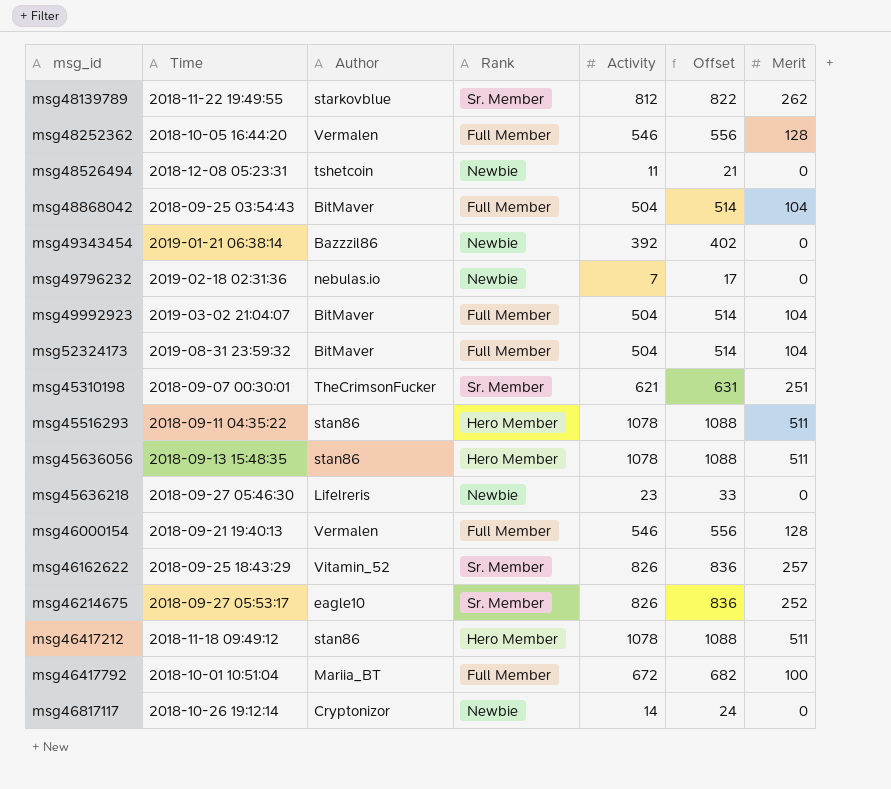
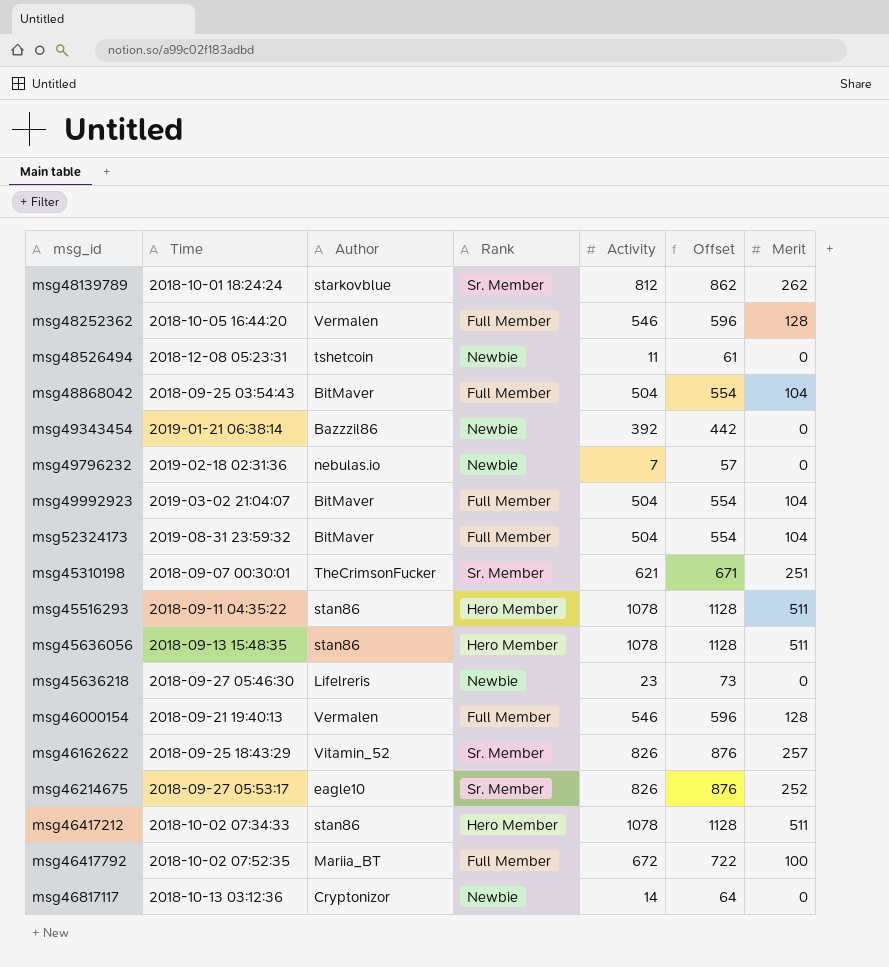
column Offset | formula: [Activity] + 10 -> [Activity] + 50
msg48139789 | Time: 2018-11-22 19:49:55 -> 2018-10-01 18:24:24
msg46417212 | Time: 2018-11-18 09:49:12 -> 2018-10-02 07:34:33
msg46417792 | Time: 2018-10-01 10:51:04 -> 2018-10-02 07:52:35
msg46817117 | Time: 2018-10-26 19:12:14 -> 2018-10-13 03:12:36

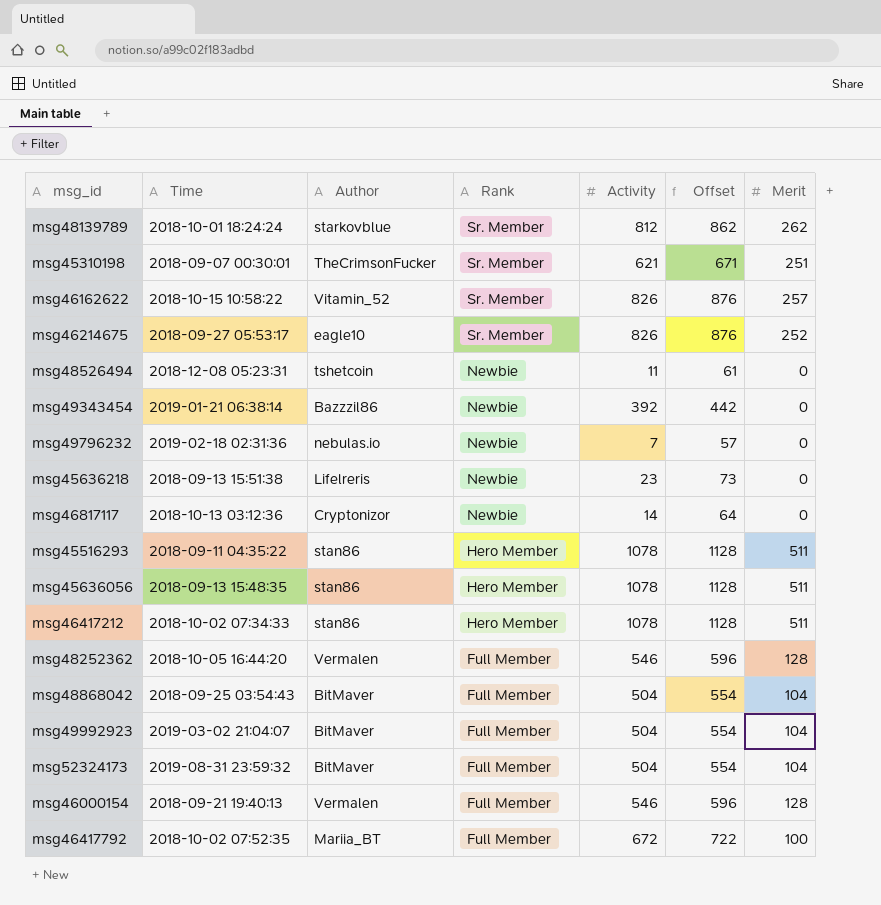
row order: none -> Rank descending
msg46162622 | Time: 2018-09-25 18:43:29 -> 2018-10-15 10:58:22
msg45636218 | Time: 2018-09-27 05:46:30 -> 2018-09-13 15:51:38

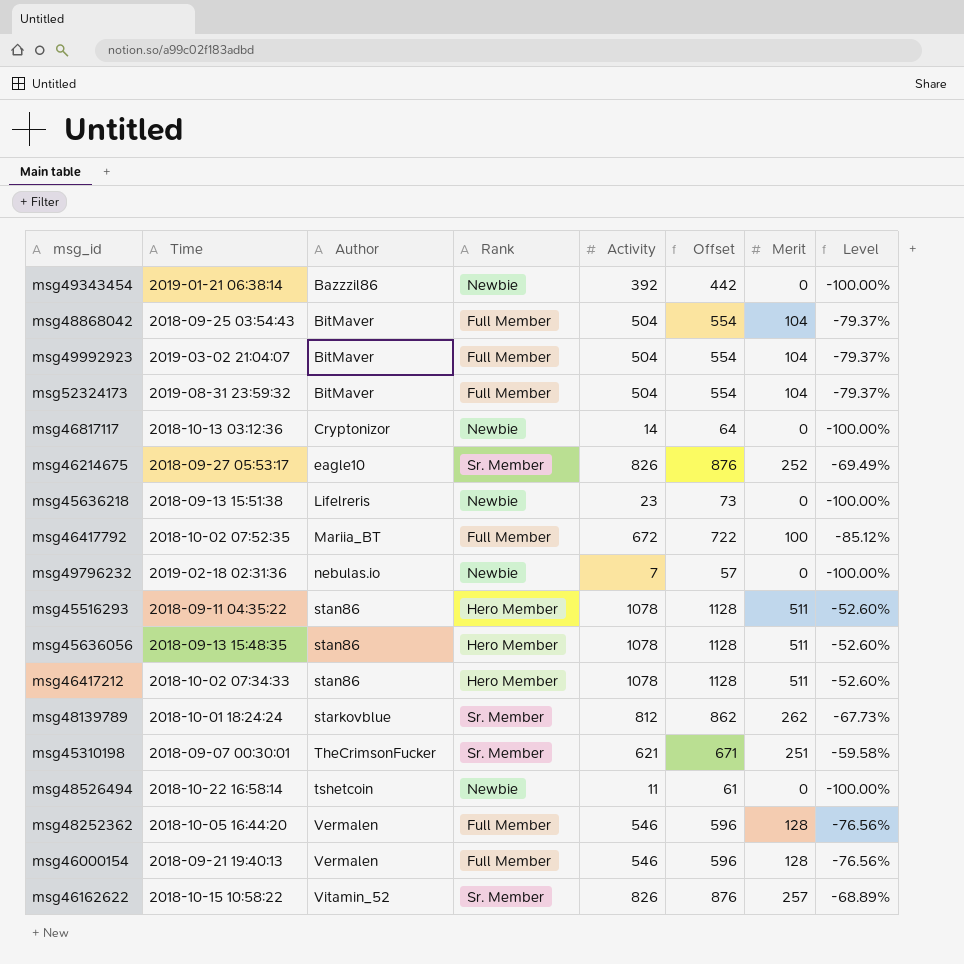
row order: Rank descending -> Author ascending
column Level | formula: none -> ([Merit] - [Activity]) / [Activity]
msg48526494 | Time: 2018-12-08 05:23:31 -> 2018-10-22 16:58:14

